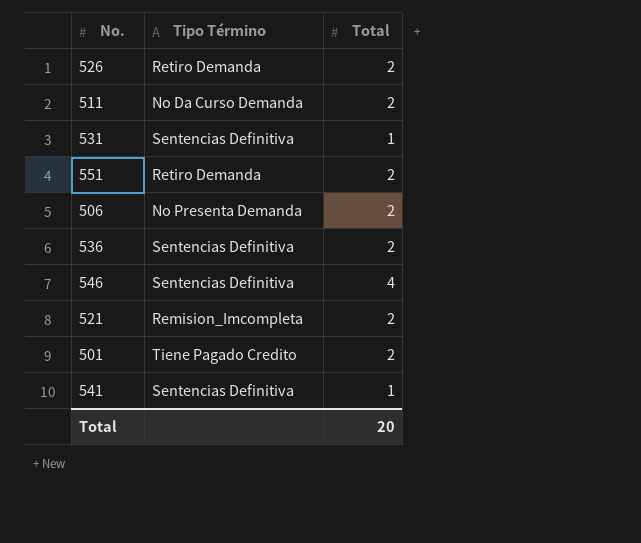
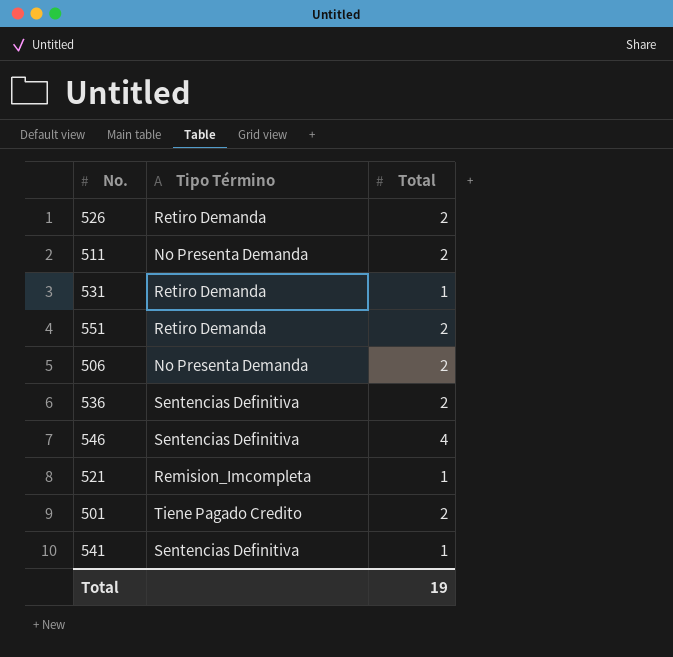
511 | Tipo Término: No Da Curso Demanda -> No Presenta Demanda
531 | Tipo Término: Sentencias Definitiva -> Retiro Demanda
521 | Total: 2 -> 1
Total | Total: 20 -> 19

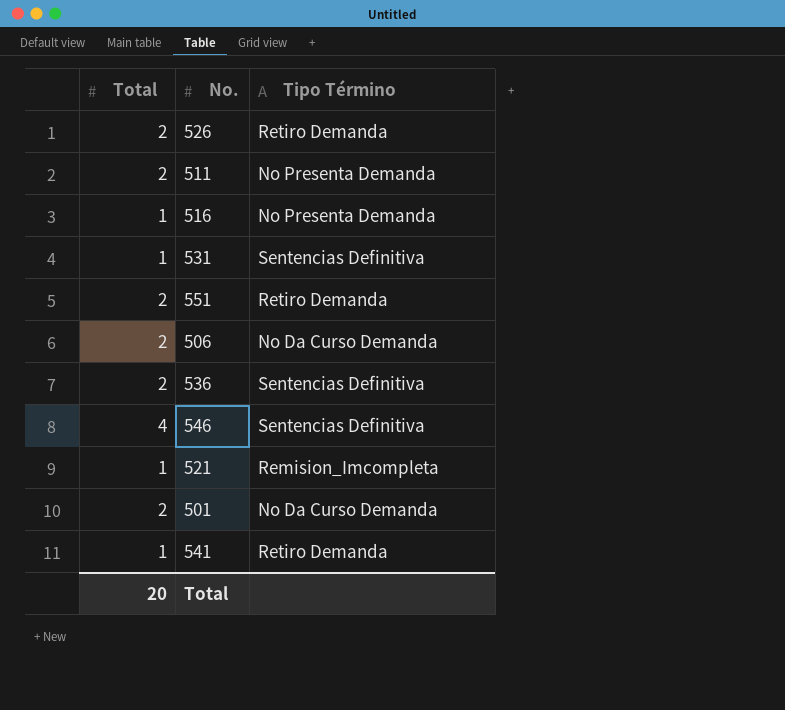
column Total | position: 3 -> 1
row 516: none -> 1 | No Presenta Demanda
531 | Tipo Término: Retiro Demanda -> Sentencias Definitiva
506 | Tipo Término: No Presenta Demanda -> No Da Curso Demanda
501 | Tipo Término: Tiene Pagado Credito -> No Da Curso Demanda
541 | Tipo Término: Sentencias Definitiva -> Retiro Demanda
Total | Total: 19 -> 20

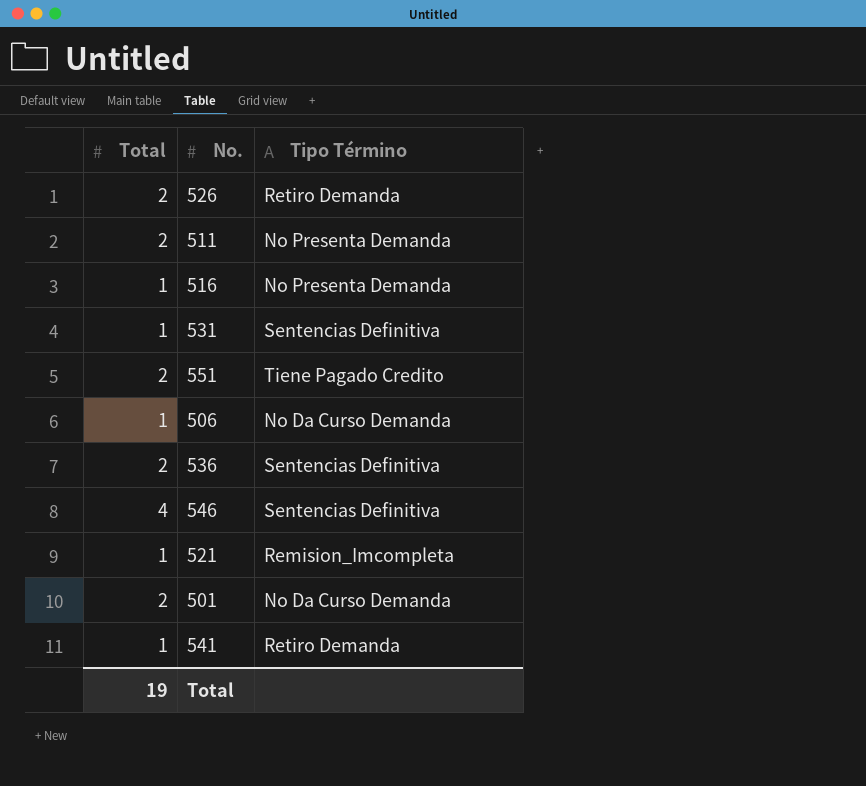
551 | Tipo Término: Retiro Demanda -> Tiene Pagado Credito
506 | Total: 2 -> 1
Total | Total: 20 -> 19

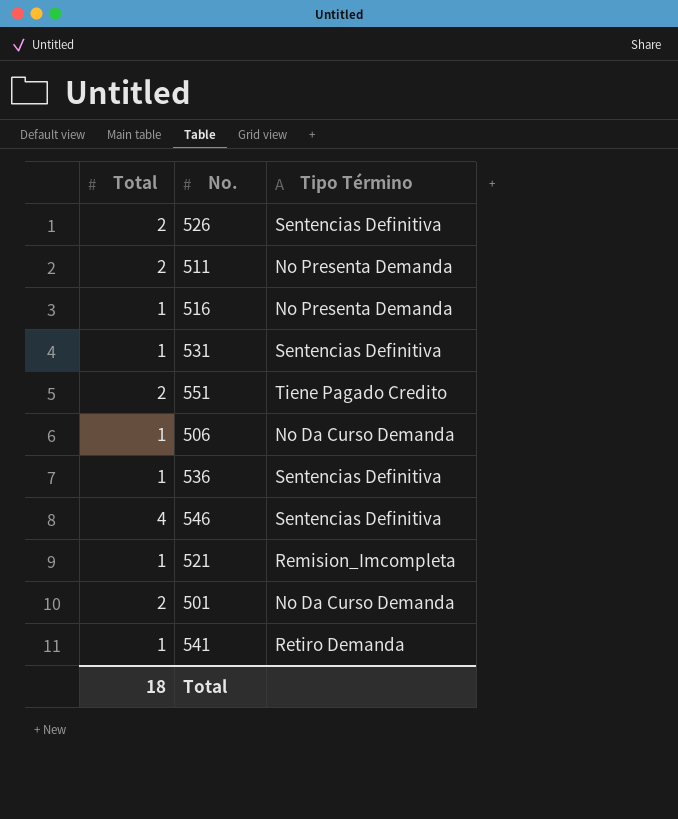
526 | Tipo Término: Retiro Demanda -> Sentencias Definitiva
536 | Total: 2 -> 1
Total | Total: 19 -> 18

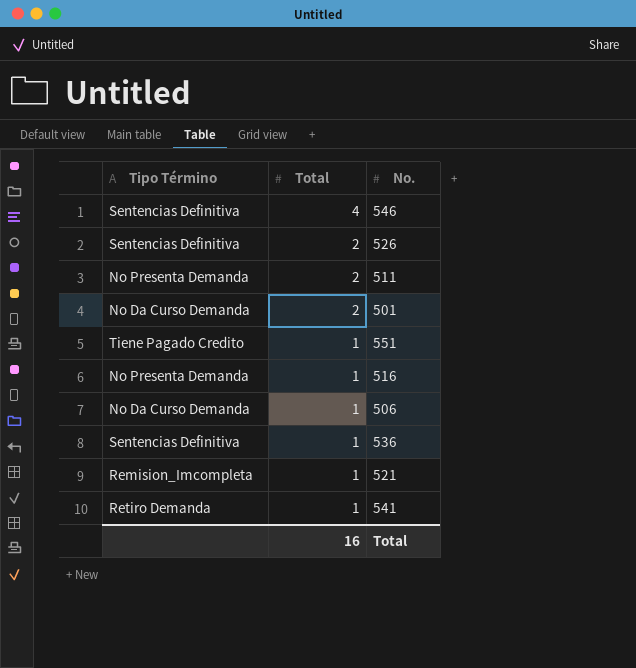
row order: none -> Total descending
column Tipo Término | position: 3 -> 1
row 531: 1 | Sentencias Definitiva -> none
551 | Total: 2 -> 1
Total | Total: 18 -> 16

